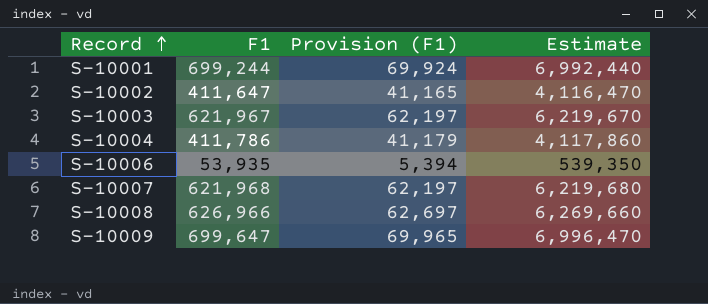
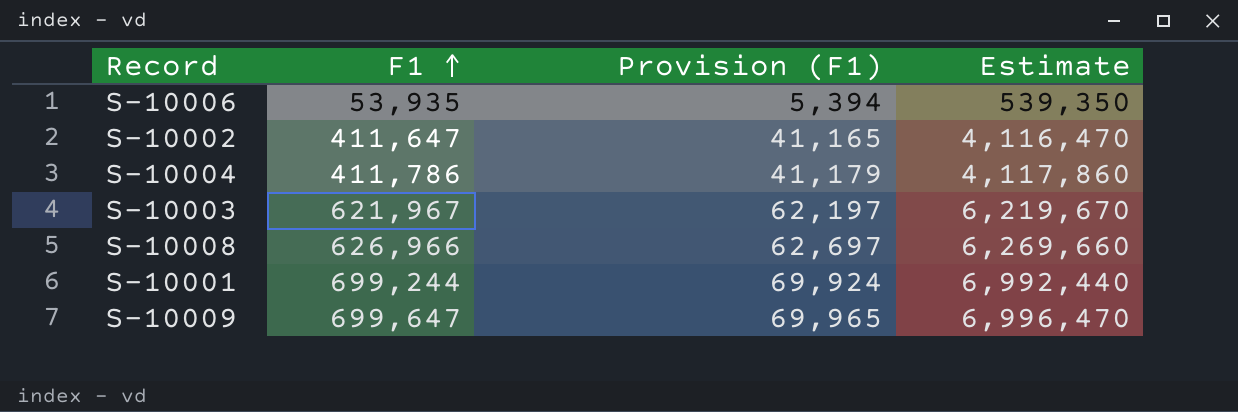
row order: Record ascending -> F1 ascending
row S-10007: 621,968 | 62,197 | 6,219,680 -> none

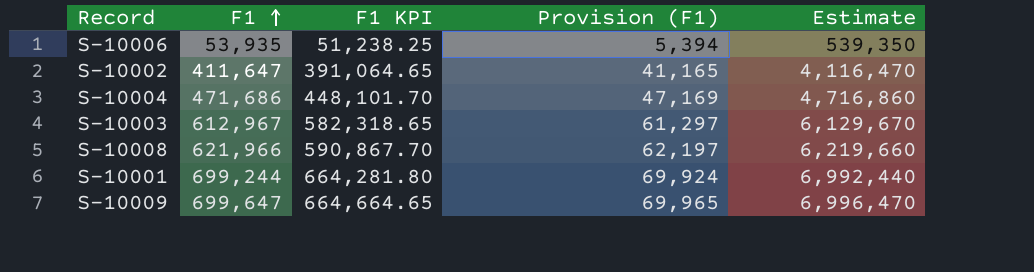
column F1 KPI | formula: none -> [F1] * 0.95
S-10004 | F1: 411,786 -> 471,686
S-10004 | Provision (F1): 41,179 -> 47,169
S-10004 | Estimate: 4,117,860 -> 4,716,860
S-10003 | F1: 621,967 -> 612,967
S-10003 | Provision (F1): 62,197 -> 61,297
S-10003 | Estimate: 6,219,670 -> 6,129,670
S-10008 | F1: 626,966 -> 621,966
S-10008 | Provision (F1): 62,697 -> 62,197
S-10008 | Estimate: 6,269,660 -> 6,219,660

